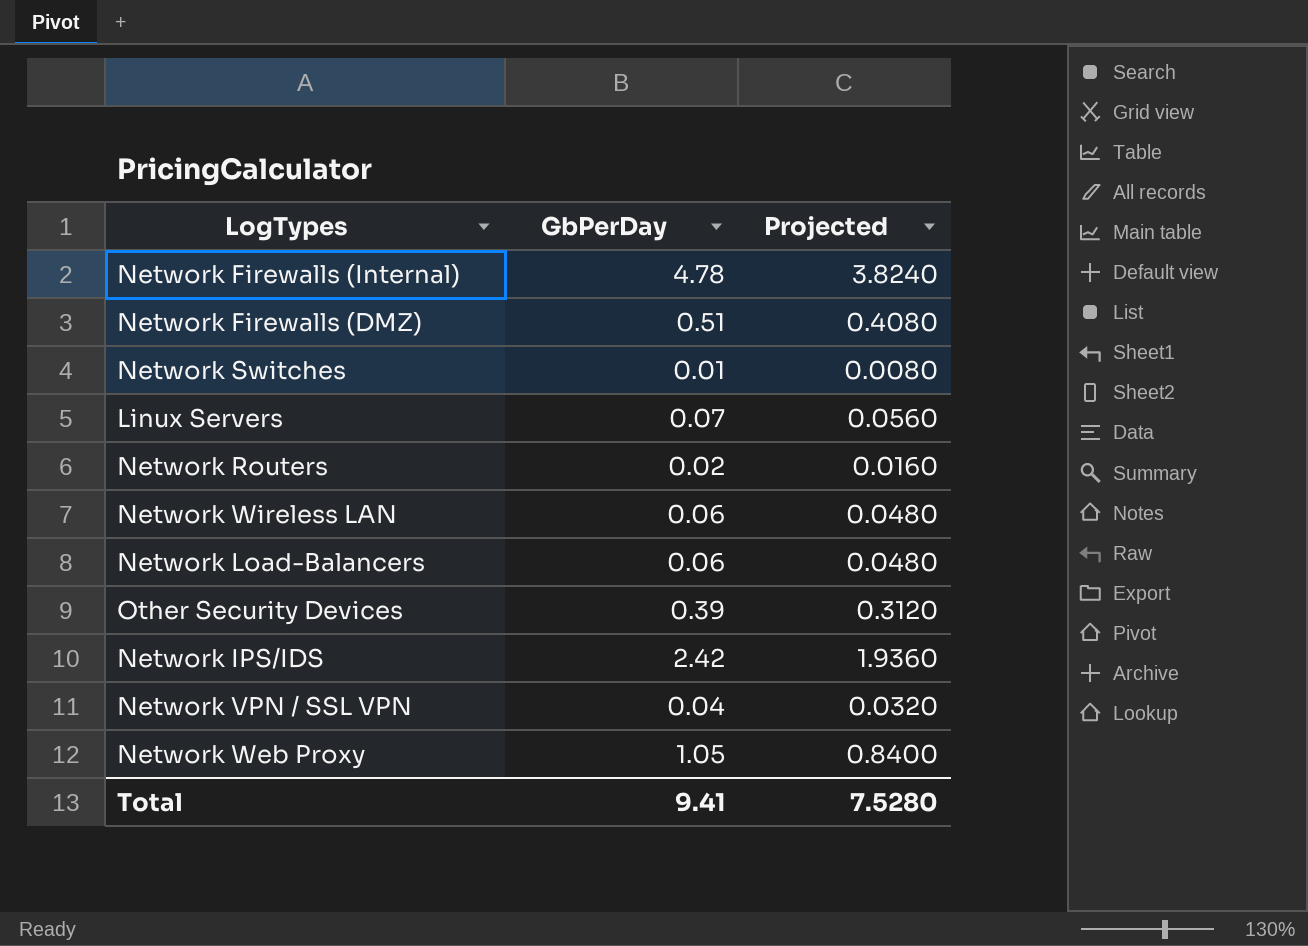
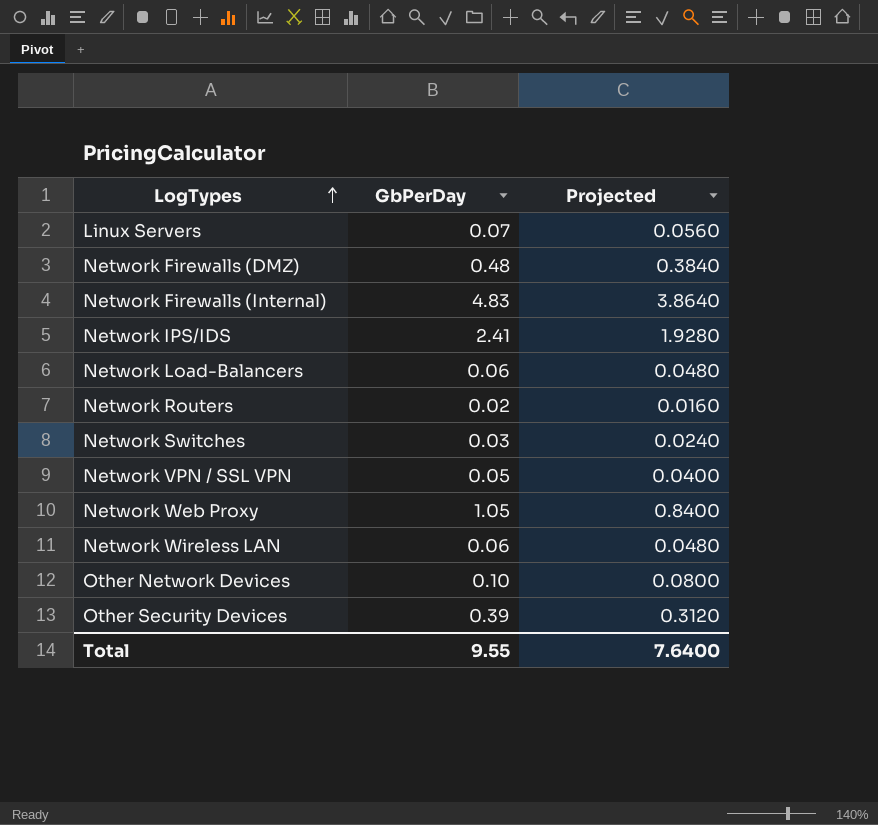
row order: none -> LogTypes ascending
Network Firewalls (DMZ) | GbPerDay: 0.51 -> 0.48
Network Firewalls (DMZ) | Projected: 0.4080 -> 0.3840
Network Firewalls (Internal) | GbPerDay: 4.78 -> 4.83
Network Firewalls (Internal) | Projected: 3.8240 -> 3.8640
Network IPS/IDS | GbPerDay: 2.42 -> 2.41
Network IPS/IDS | Projected: 1.9360 -> 1.9280
Network Switches | GbPerDay: 0.01 -> 0.03
Network Switches | Projected: 0.0080 -> 0.0240
Network VPN / SSL VPN | GbPerDay: 0.04 -> 0.05
Network VPN / SSL VPN | Projected: 0.0320 -> 0.0400
row Other Network Devices: none -> 0.10 | 0.0800
Total | GbPerDay: 9.41 -> 9.55
Total | Projected: 7.5280 -> 7.6400

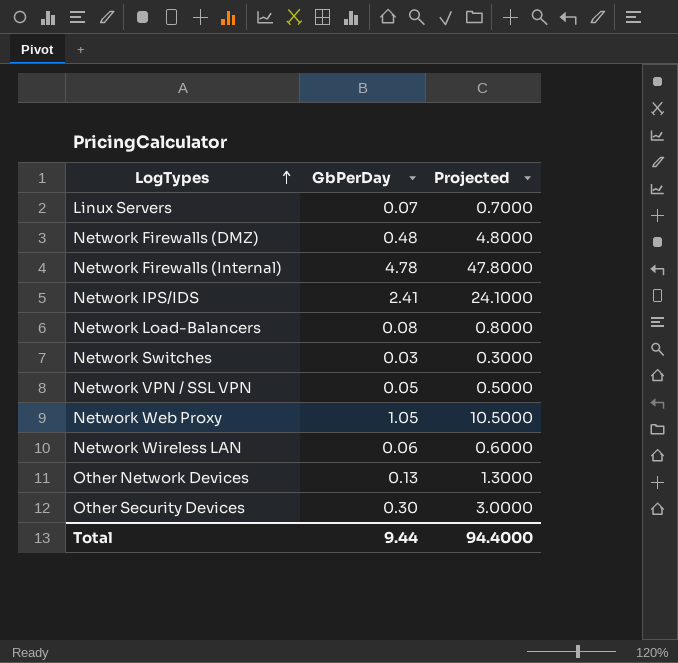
column Projected | formula: [GbPerDay] * 0.8 -> [GbPerDay] * 10
row Network Routers: 0.02 | 0.0160 -> none
Network Firewalls (Internal) | GbPerDay: 4.83 -> 4.78
Network Load-Balancers | GbPerDay: 0.06 -> 0.08
Other Network Devices | GbPerDay: 0.10 -> 0.13
Other Security Devices | GbPerDay: 0.39 -> 0.30
Total | GbPerDay: 9.55 -> 9.44
Total | Projected: 7.6400 -> 94.4000

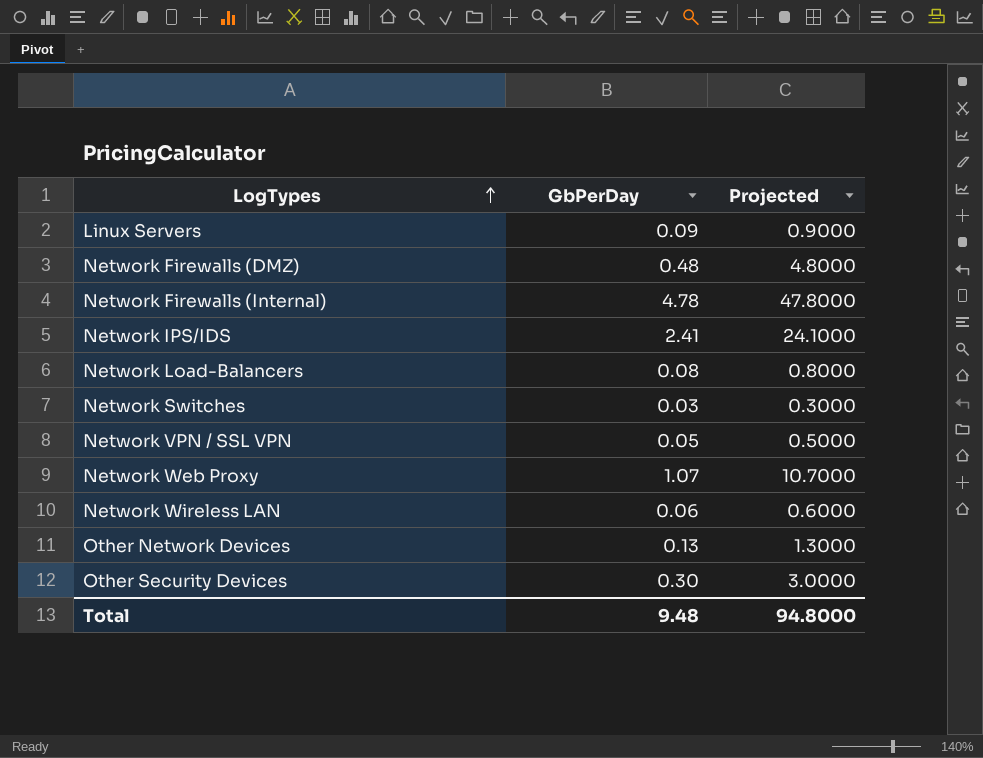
Linux Servers | GbPerDay: 0.07 -> 0.09
Linux Servers | Projected: 0.7000 -> 0.9000
Network Web Proxy | GbPerDay: 1.05 -> 1.07
Network Web Proxy | Projected: 10.5000 -> 10.7000
Total | GbPerDay: 9.44 -> 9.48
Total | Projected: 94.4000 -> 94.8000

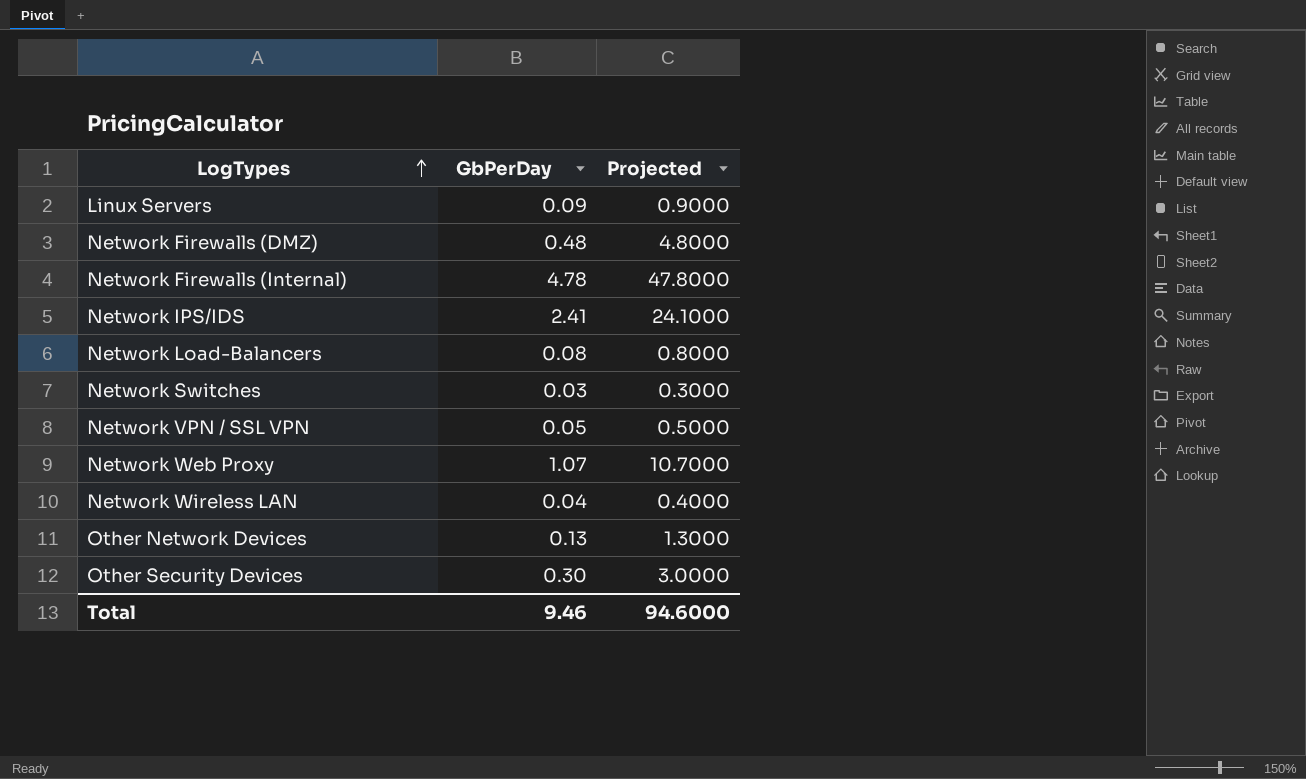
Network Wireless LAN | GbPerDay: 0.06 -> 0.04
Network Wireless LAN | Projected: 0.6000 -> 0.4000
Total | GbPerDay: 9.48 -> 9.46
Total | Projected: 94.8000 -> 94.6000

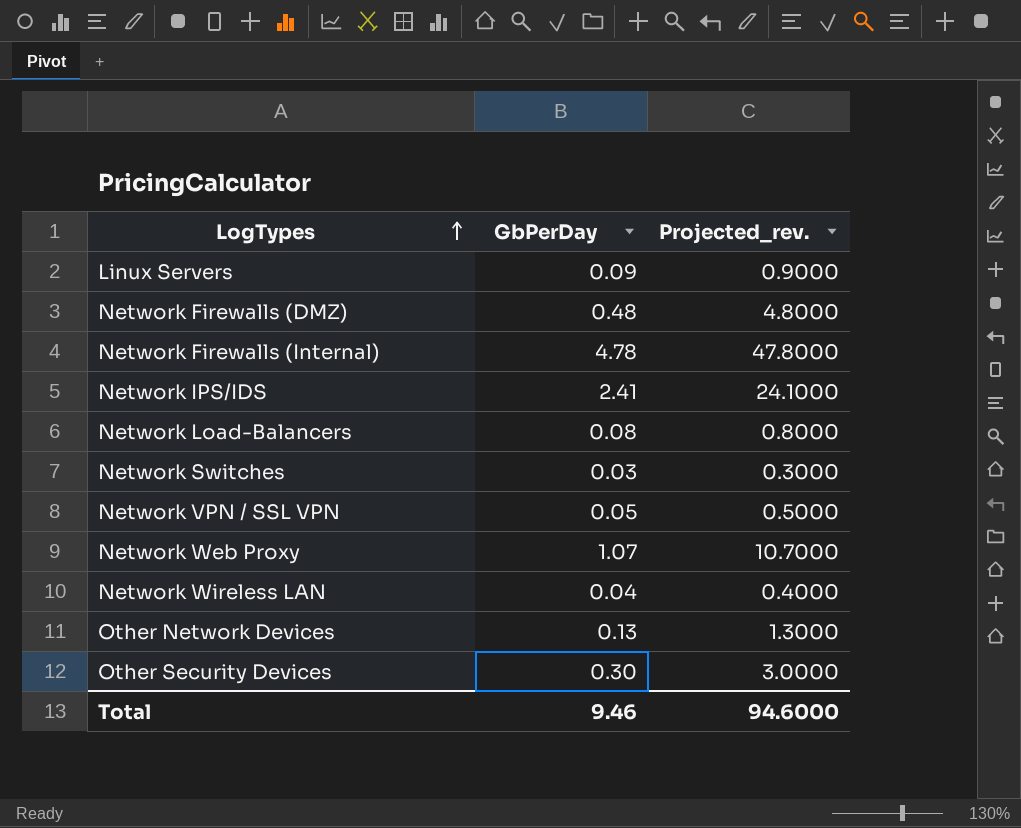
column name: Projected -> Projected_rev.

